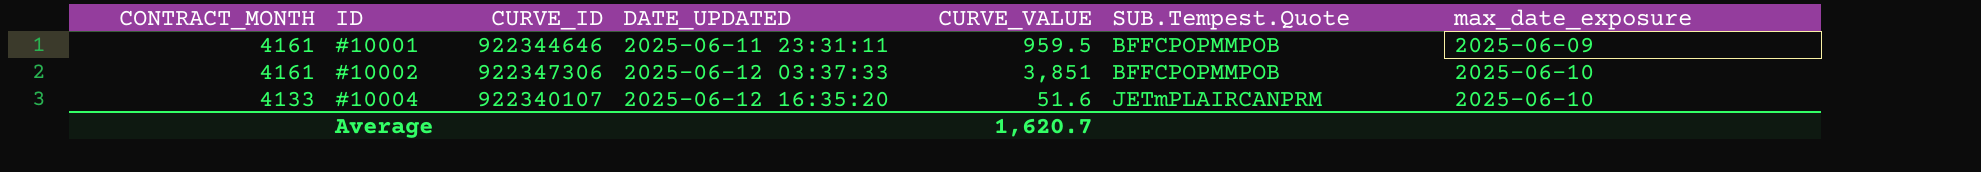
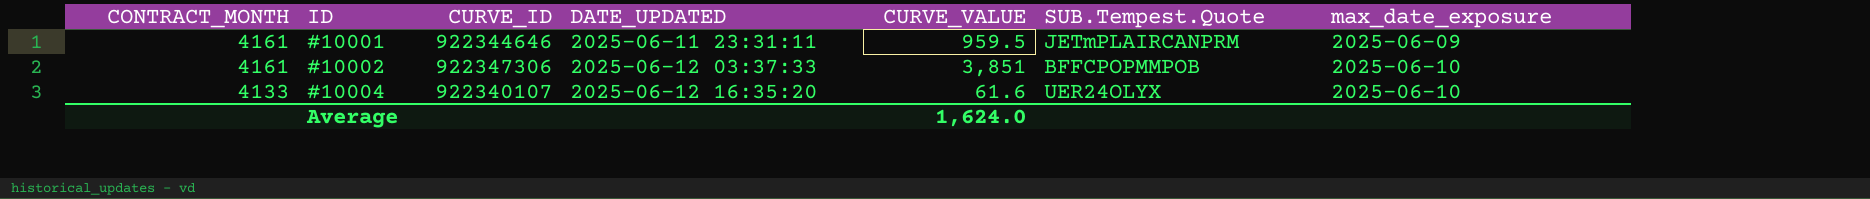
#10001 | SUB.Tempest.Quote: BFFCPOPMMPOB -> JETmPLAIRCANPRM
#10004 | CURVE_VALUE: 51.6 -> 61.6
#10004 | SUB.Tempest.Quote: JETmPLAIRCANPRM -> UER24OLYX
Average | CURVE_VALUE: 1,620.7 -> 1,624.0

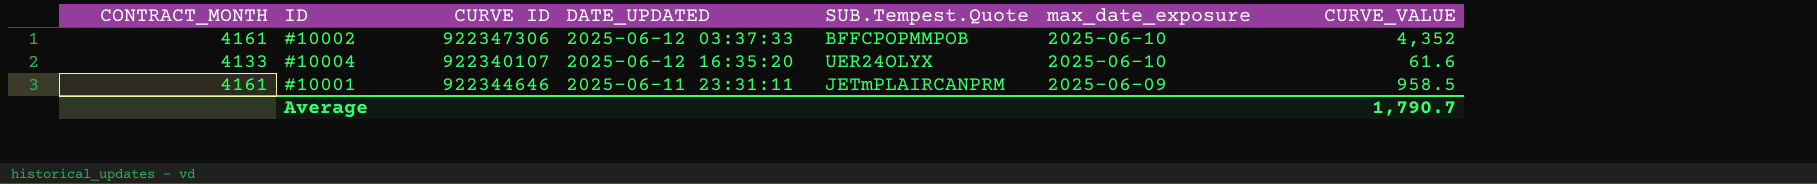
row order: CONTRACT_MONTH descending -> max_date_exposure descending
column name: CURVE_ID -> CURVE ID
column CURVE_VALUE | position: 5 -> 7
#10002 | CURVE_VALUE: 3,851 -> 4,352
#10001 | CURVE_VALUE: 959.5 -> 958.5
Average | CURVE_VALUE: 1,624.0 -> 1,790.7

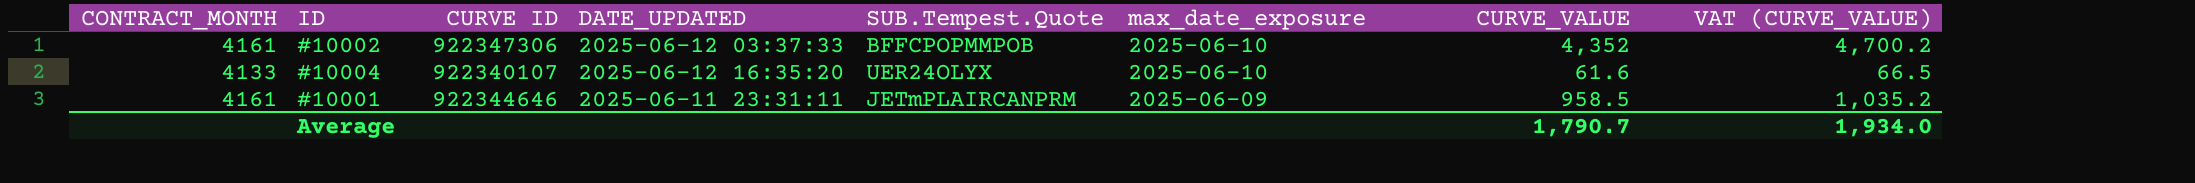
column VAT (CURVE_VALUE) | formula: none -> [CURVE_VALUE] * 1.08

